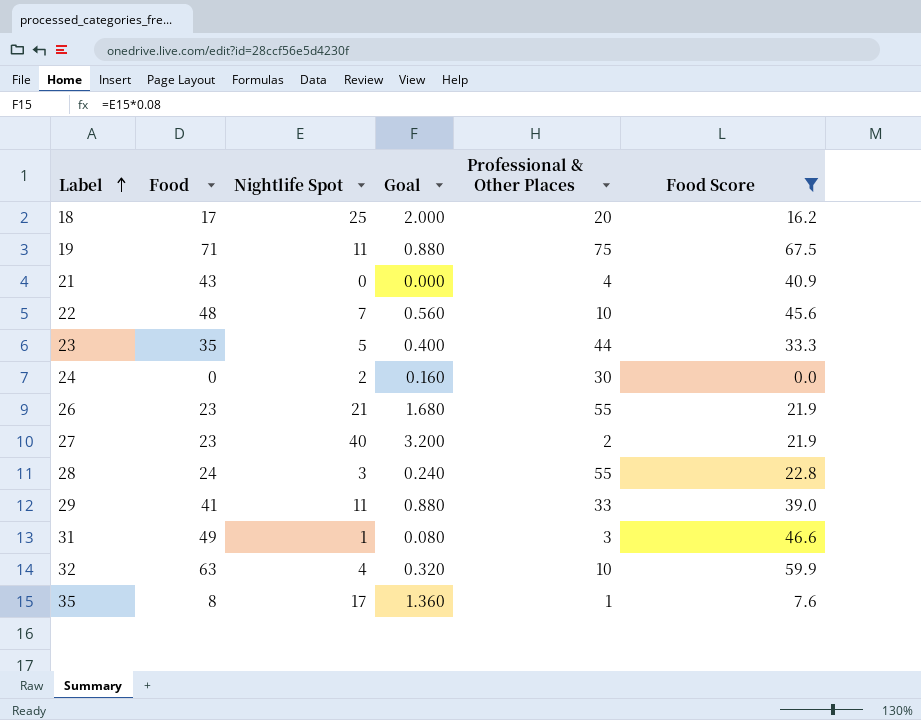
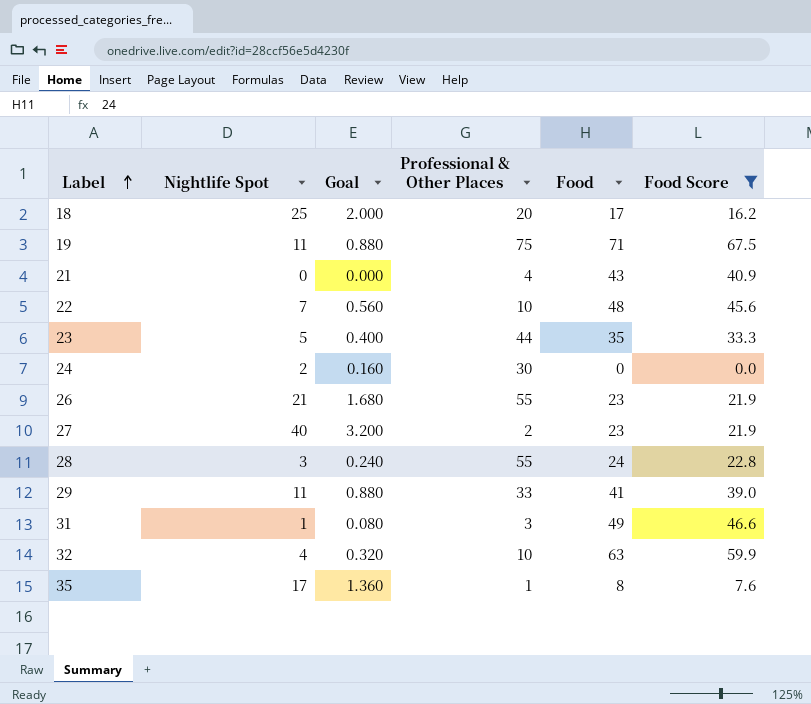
column Food | position: 2 -> 5

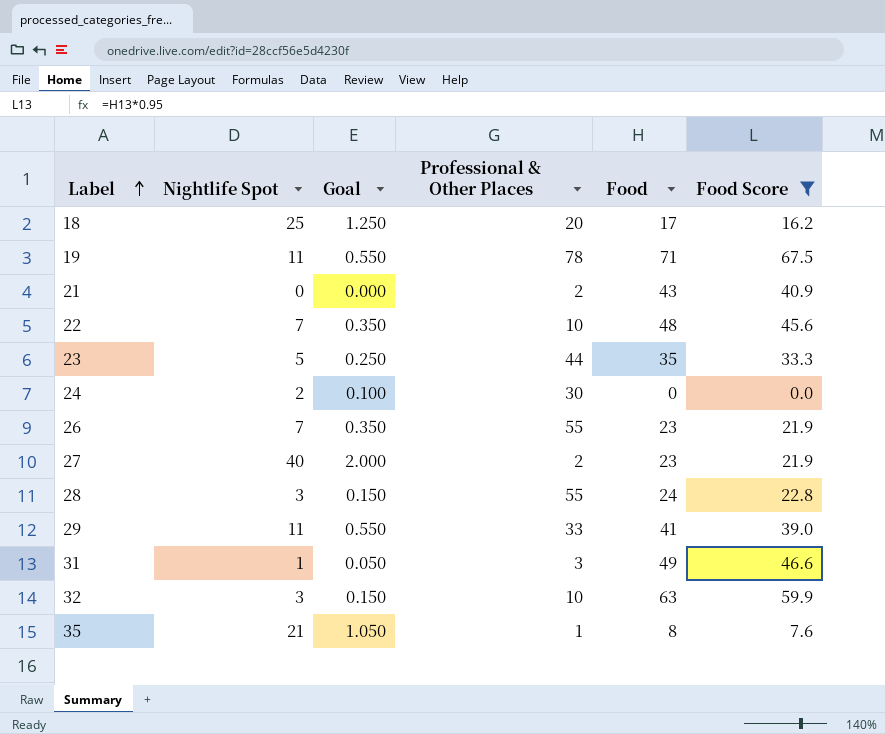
column Goal | formula: [Nightlife Spot] * 0.08 -> [Nightlife Spot] * 0.05
19 | Professional & Other Places: 75 -> 78
21 | Professional & Other Places: 4 -> 2
26 | Nightlife Spot: 21 -> 7
32 | Nightlife Spot: 4 -> 3
35 | Nightlife Spot: 17 -> 21

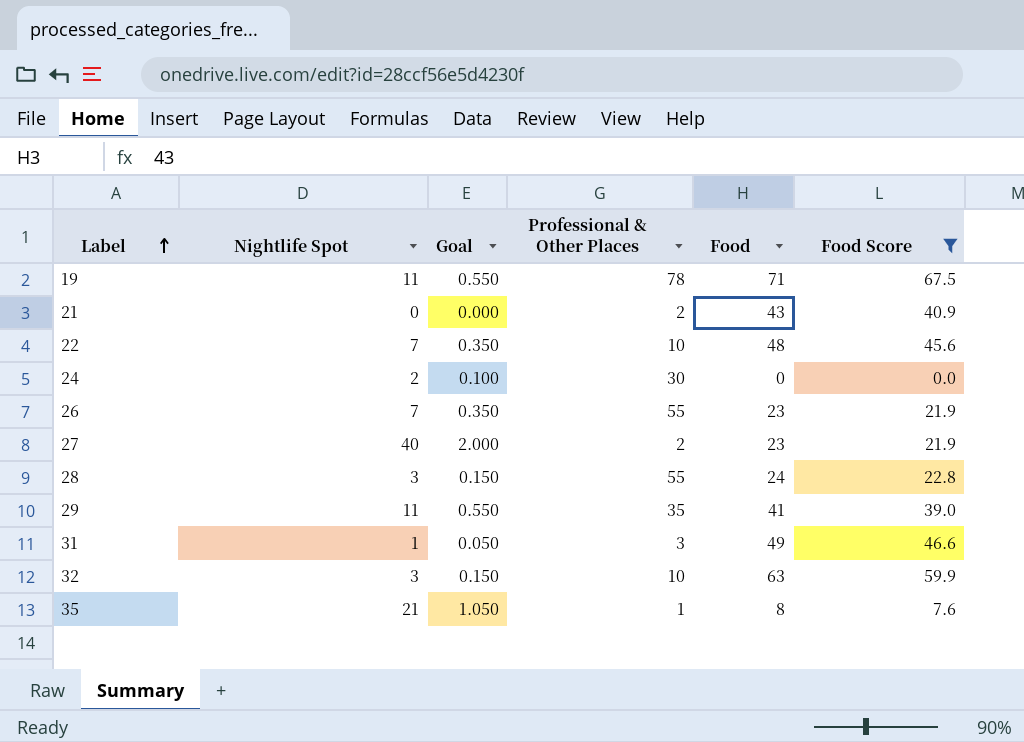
row 18: 25 | 1.250 | 20 | 17 | 16.2 -> none
row 23: 5 | 0.250 | 44 | 35 | 33.3 -> none
29 | Professional & Other Places: 33 -> 35

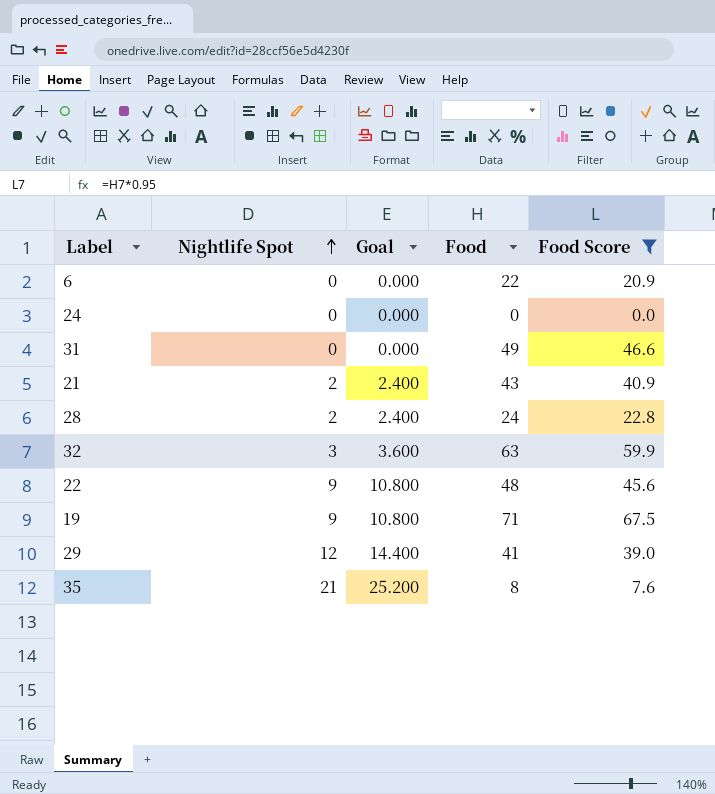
row order: Label ascending -> Nightlife Spot ascending
column Professional & Other Places | position: 4 -> none
column Goal | formula: [Nightlife Spot] * 0.05 -> [Nightlife Spot] * 1.2
row 26: 7 | 0.350 | 55 | 23 | 21.9 -> none
row 27: 40 | 2.000 | 2 | 23 | 21.9 -> none
row 6: none -> 0 | 0.000 | 22 | 20.9
24 | Nightlife Spot: 2 -> 0
31 | Nightlife Spot: 1 -> 0
21 | Nightlife Spot: 0 -> 2
28 | Nightlife Spot: 3 -> 2
22 | Nightlife Spot: 7 -> 9
19 | Nightlife Spot: 11 -> 9
29 | Nightlife Spot: 11 -> 12

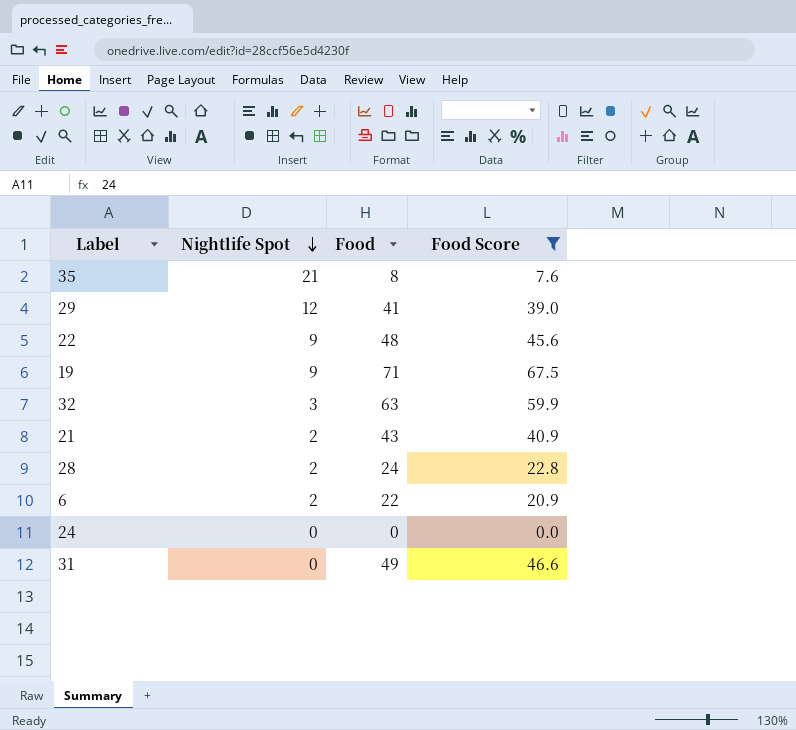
row order: Nightlife Spot ascending -> Nightlife Spot descending
column Goal | formula: [Nightlife Spot] * 1.2 -> none
6 | Nightlife Spot: 0 -> 2

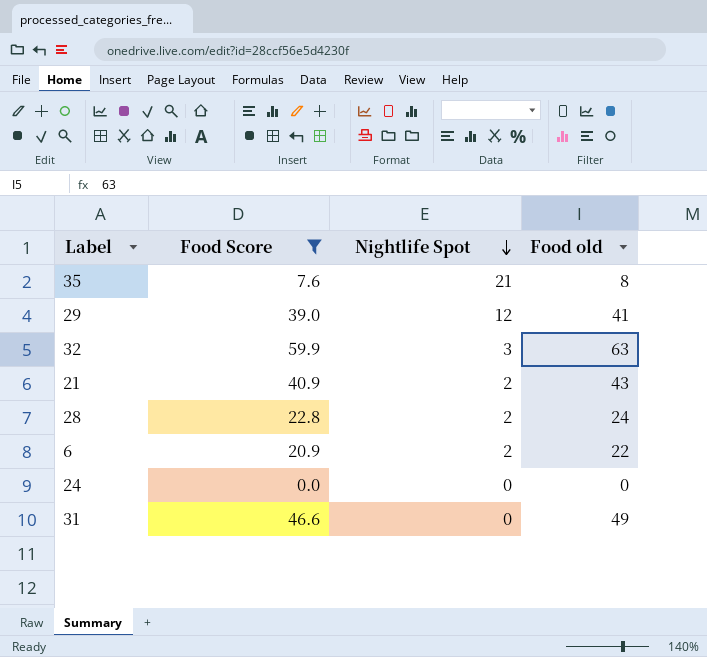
column Food Score | position: 4 -> 2
column name: Food -> Food old
row 22: 9 | 48 | 45.6 -> none
row 19: 9 | 71 | 67.5 -> none

